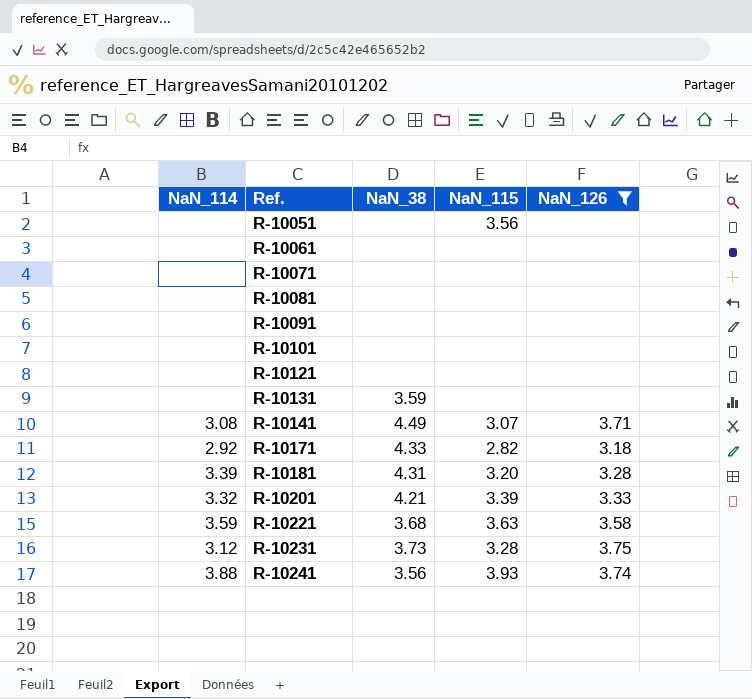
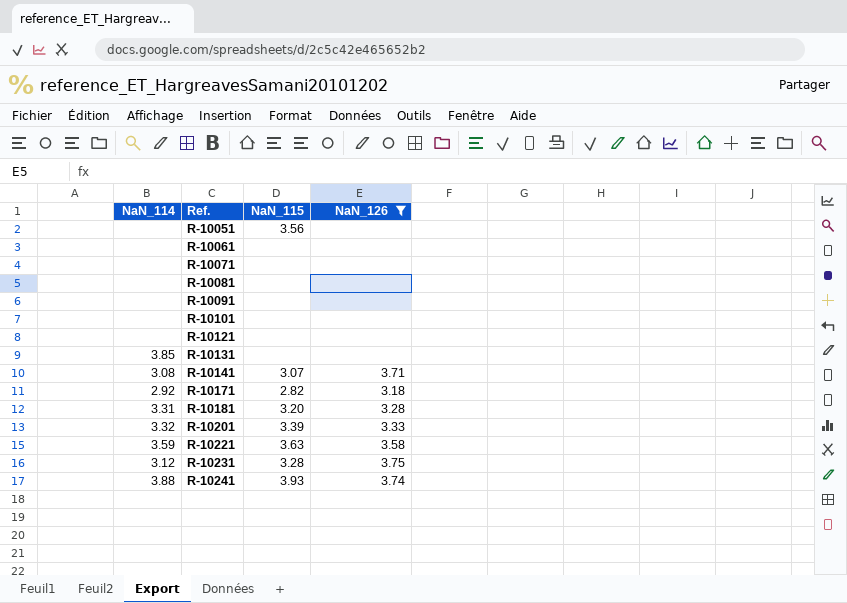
column NaN_38 | position: 3 -> none
R-10131 | NaN_114: none -> 3.85
R-10181 | NaN_114: 3.39 -> 3.31

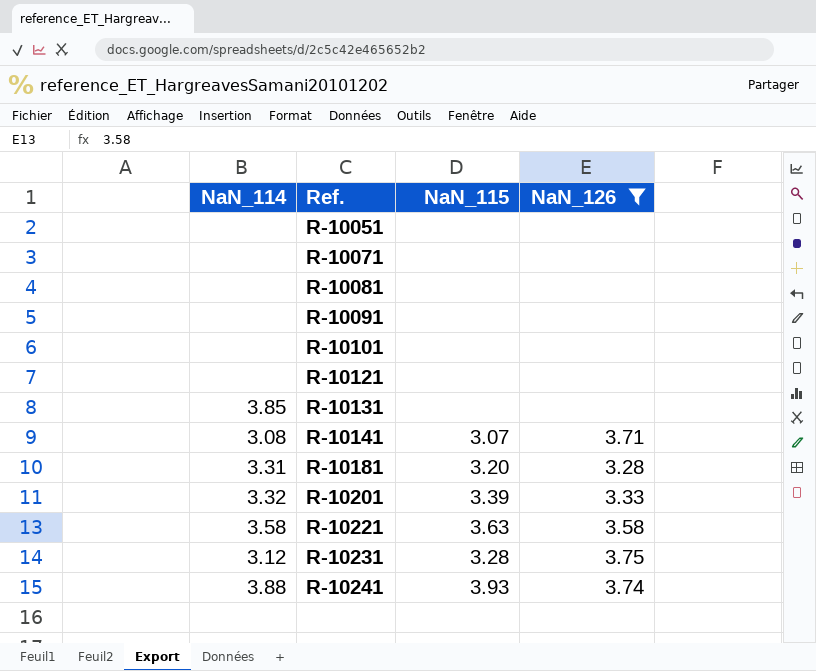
row R-10061: none | none | none -> none
row R-10171: 2.92 | 2.82 | 3.18 -> none
R-10051 | NaN_115: 3.56 -> none
R-10221 | NaN_114: 3.59 -> 3.58

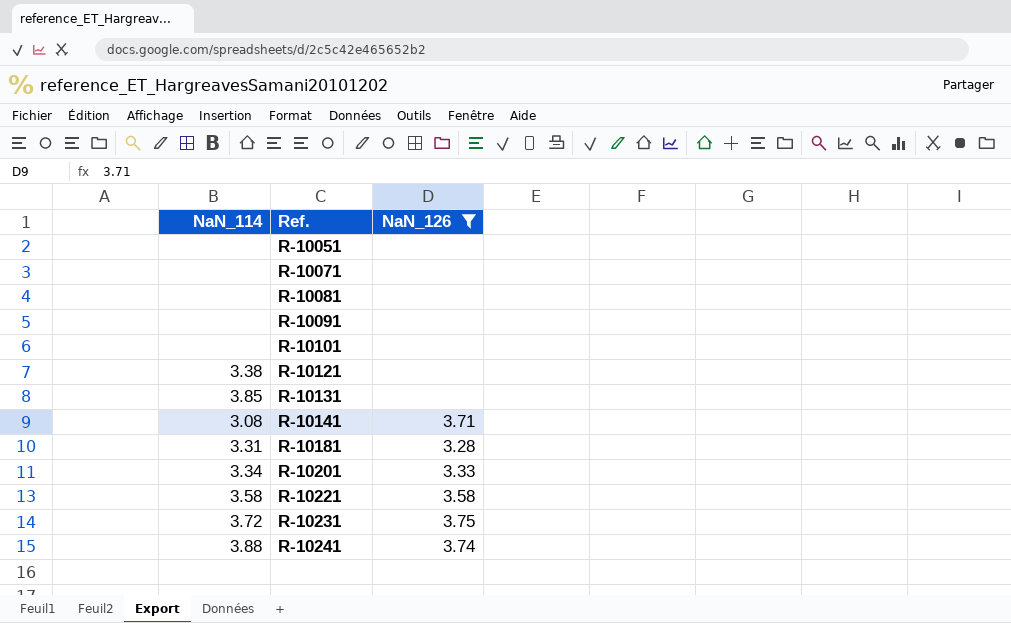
column NaN_115 | position: 3 -> none
R-10121 | NaN_114: none -> 3.38
R-10201 | NaN_114: 3.32 -> 3.34
R-10231 | NaN_114: 3.12 -> 3.72

